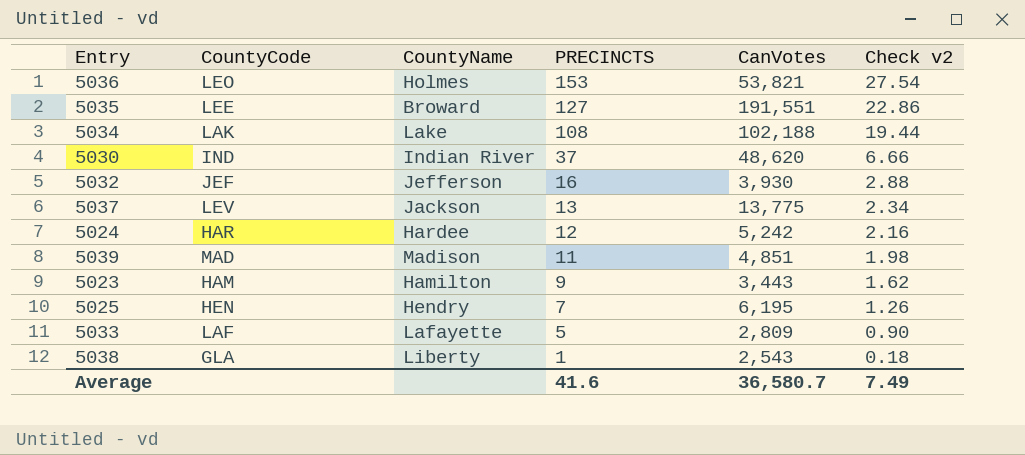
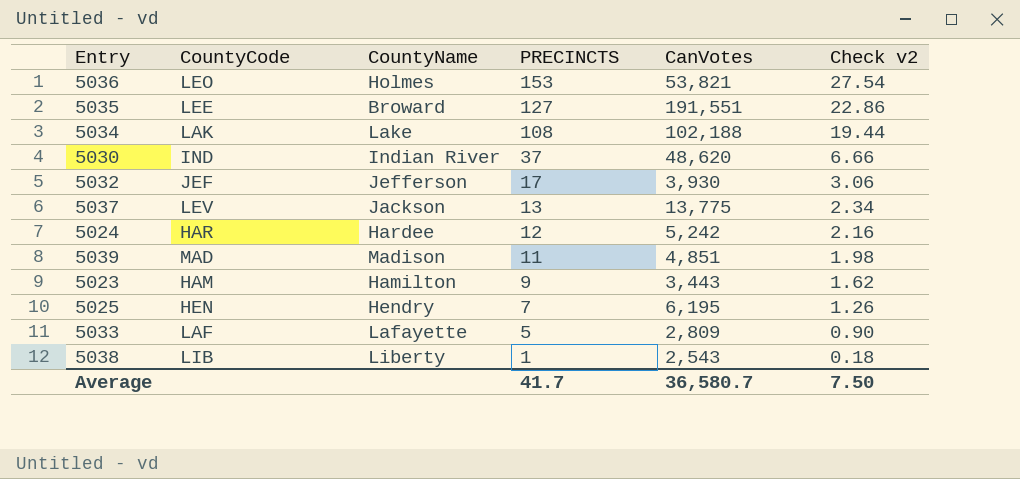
5032 | PRECINCTS: 16 -> 17
5032 | Check v2: 2.88 -> 3.06
5038 | CountyCode: GLA -> LIB
Average | PRECINCTS: 41.6 -> 41.7
Average | Check v2: 7.49 -> 7.50

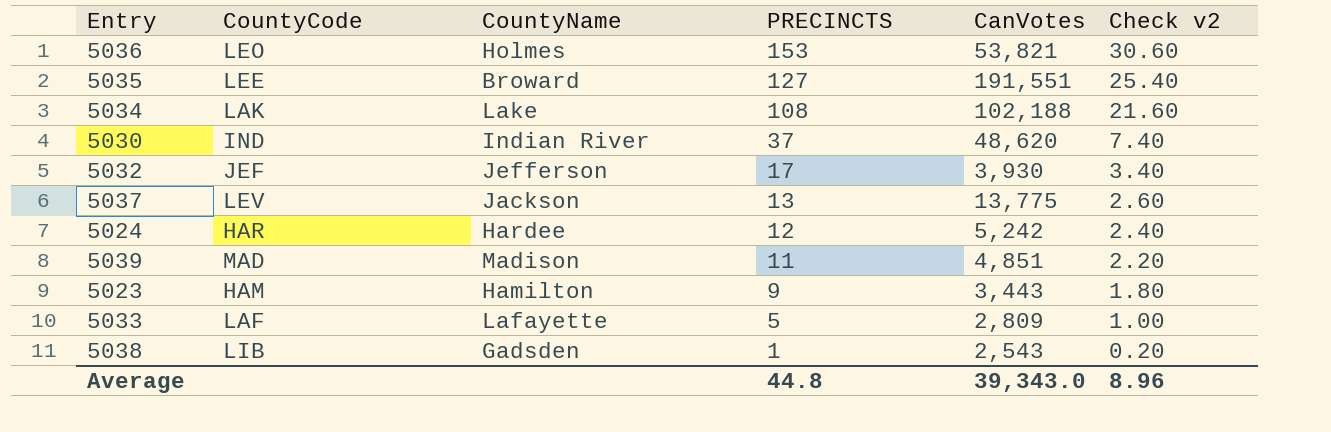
column Check v2 | formula: [PRECINCTS] * 0.18 -> [PRECINCTS] * 0.2
row 5025: HEN | Hendry | 7 | 6,195 | 1.26 -> none
5038 | CountyName: Liberty -> Gadsden
Average | PRECINCTS: 41.7 -> 44.8
Average | CanVotes: 36,580.7 -> 39,343.0
Average | Check v2: 7.50 -> 8.96

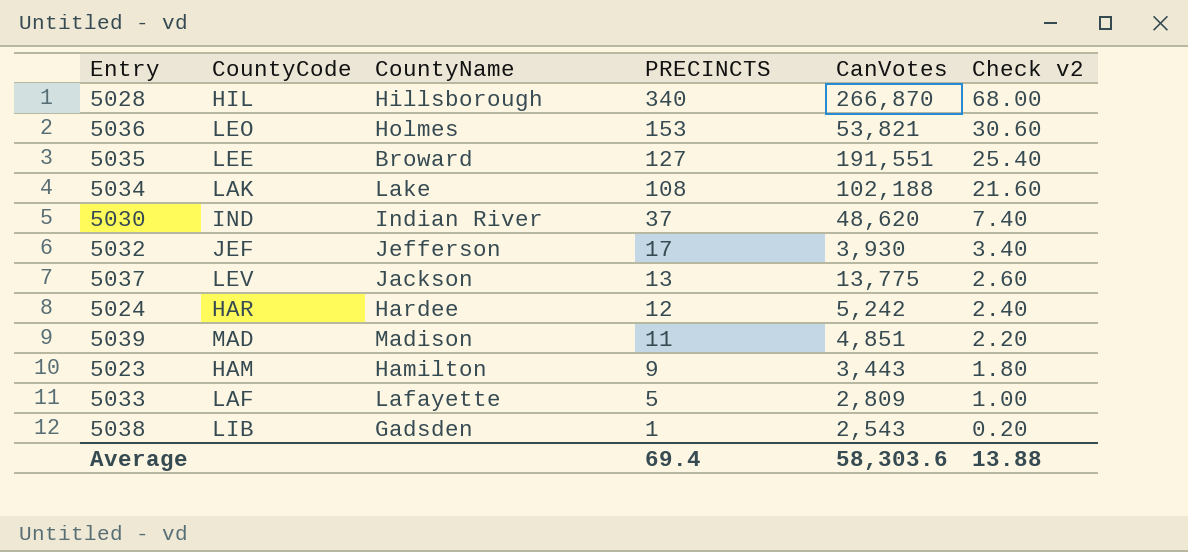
row 5028: none -> HIL | Hillsborough | 340 | 266,870 | 68.00
Average | PRECINCTS: 44.8 -> 69.4
Average | CanVotes: 39,343.0 -> 58,303.6
Average | Check v2: 8.96 -> 13.88

